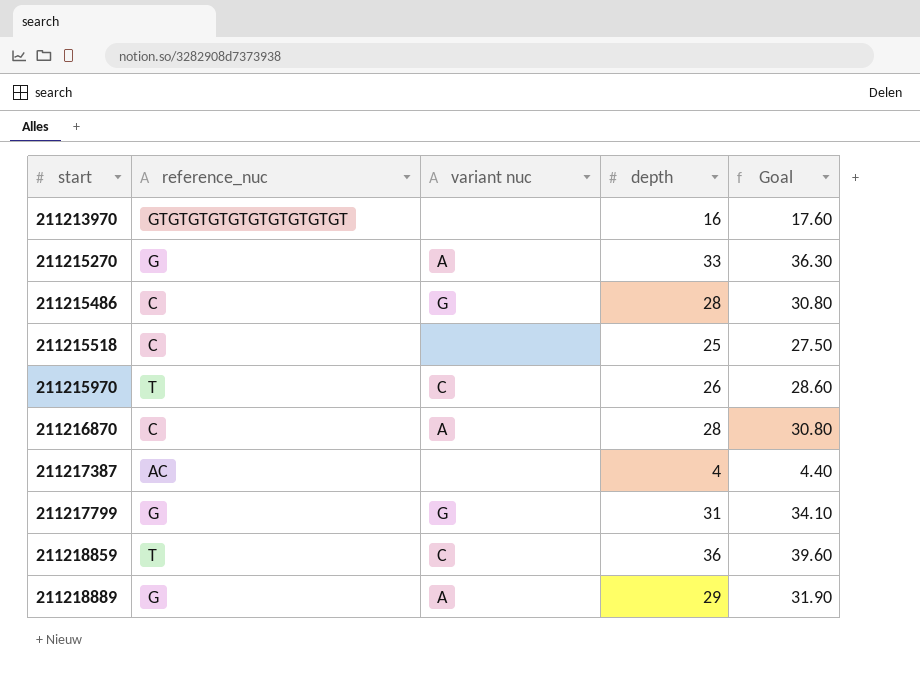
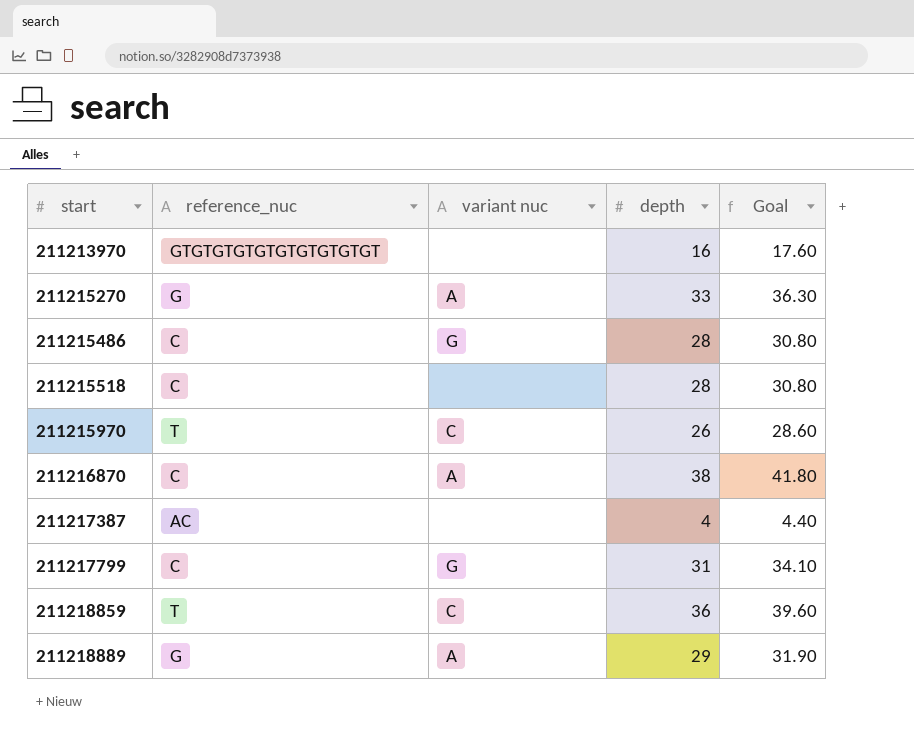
211215518 | depth: 25 -> 28
211215518 | Goal: 27.50 -> 30.80
211216870 | depth: 28 -> 38
211216870 | Goal: 30.80 -> 41.80
211217799 | reference_nuc: G -> C

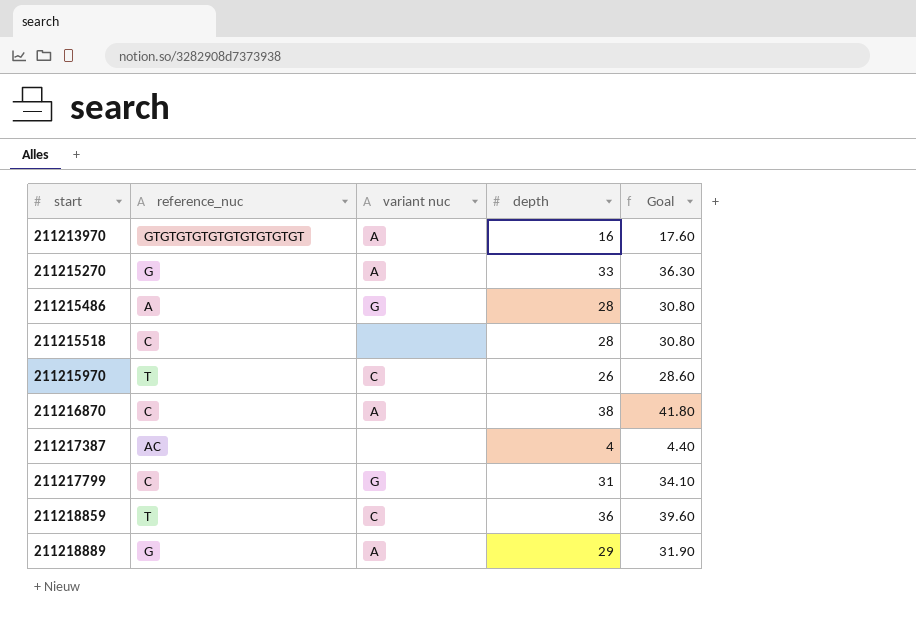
211213970 | variant nuc: none -> A
211215486 | reference_nuc: C -> A

